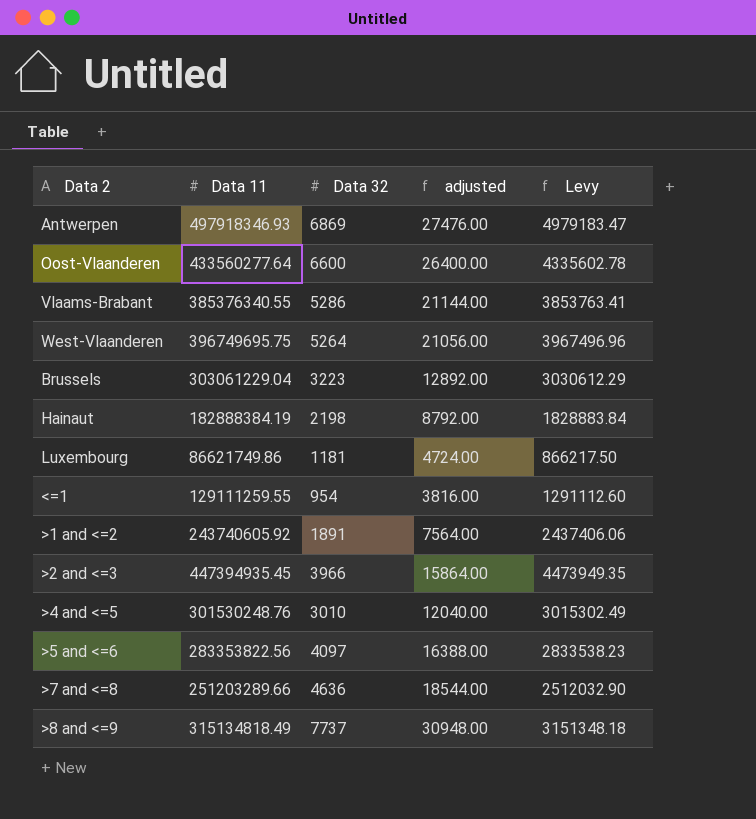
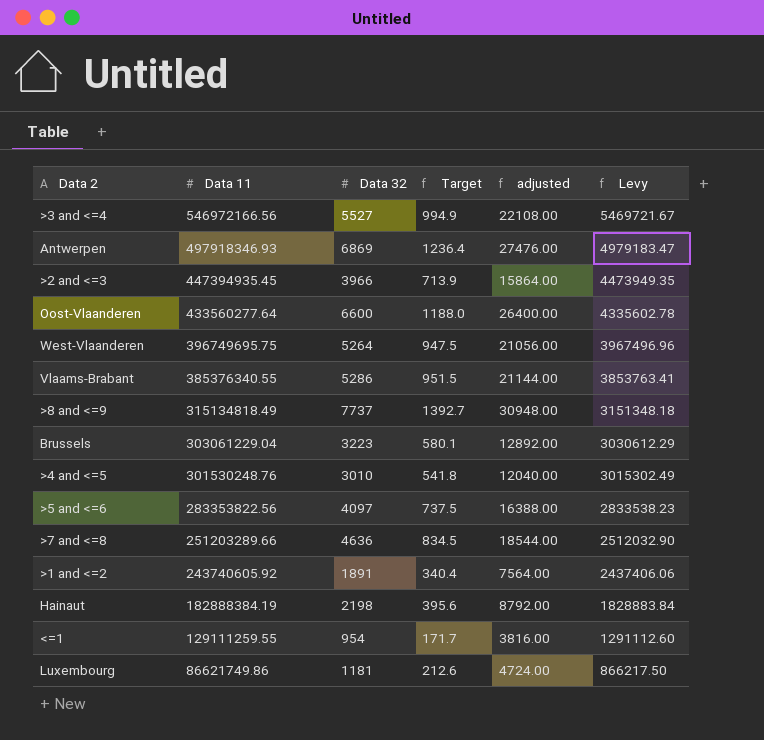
row order: none -> Data 11 descending
column Target | formula: none -> [Data 32] * 0.18
row >3 and <=4: none -> 546972166.56 | 5527 | 994.9 | 22108.00 | 5469721.67

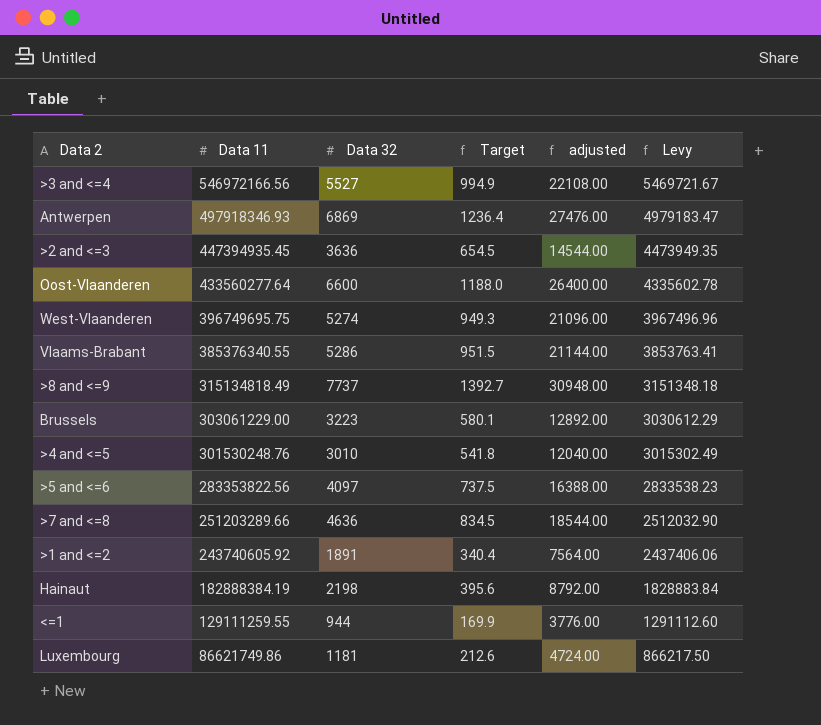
>2 and <=3 | Data 32: 3966 -> 3636
>2 and <=3 | Target: 713.9 -> 654.5
>2 and <=3 | adjusted: 15864.00 -> 14544.00
West-Vlaanderen | Data 32: 5264 -> 5274
West-Vlaanderen | Target: 947.5 -> 949.3
West-Vlaanderen | adjusted: 21056.00 -> 21096.00
Brussels | Data 11: 303061229.04 -> 303061229.00
<=1 | Data 32: 954 -> 944
<=1 | Target: 171.7 -> 169.9
<=1 | adjusted: 3816.00 -> 3776.00

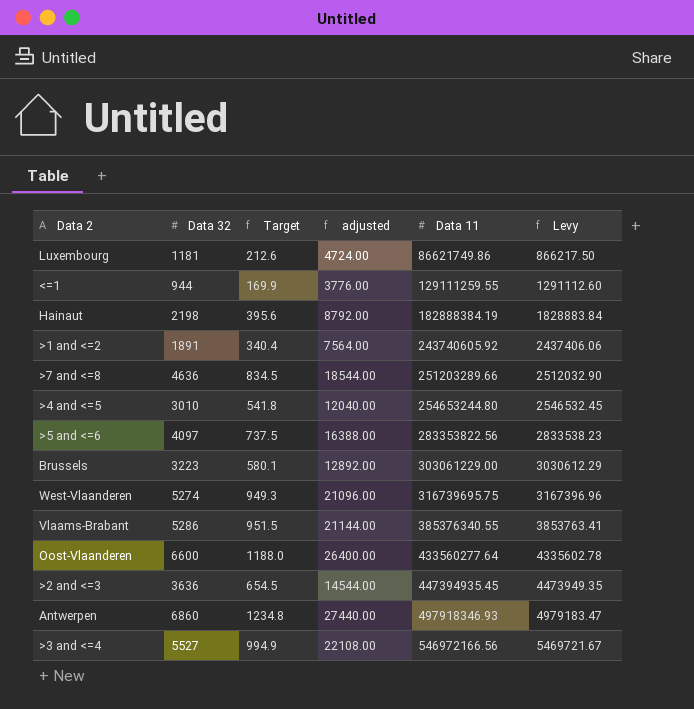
row order: Data 11 descending -> Data 11 ascending
column Data 11 | position: 2 -> 5
row >8 and <=9: 315134818.49 | 7737 | 1392.7 | 30948.00 | 3151348.18 -> none
>4 and <=5 | Data 11: 301530248.76 -> 254653244.80
>4 and <=5 | Levy: 3015302.49 -> 2546532.45
West-Vlaanderen | Data 11: 396749695.75 -> 316739695.75
West-Vlaanderen | Levy: 3967496.96 -> 3167396.96
Antwerpen | Data 32: 6869 -> 6860
Antwerpen | Target: 1236.4 -> 1234.8
Antwerpen | adjusted: 27476.00 -> 27440.00

